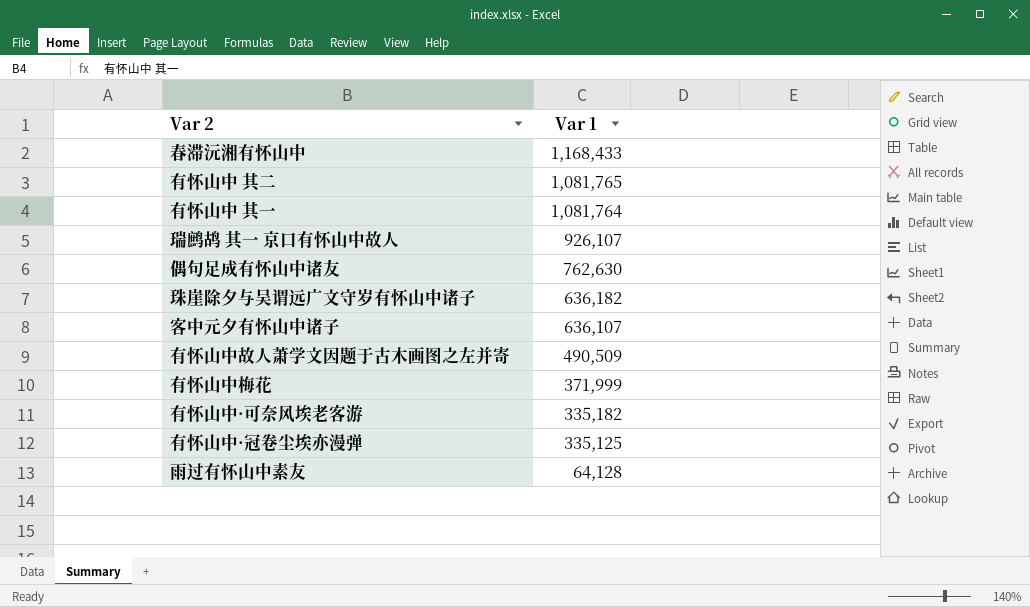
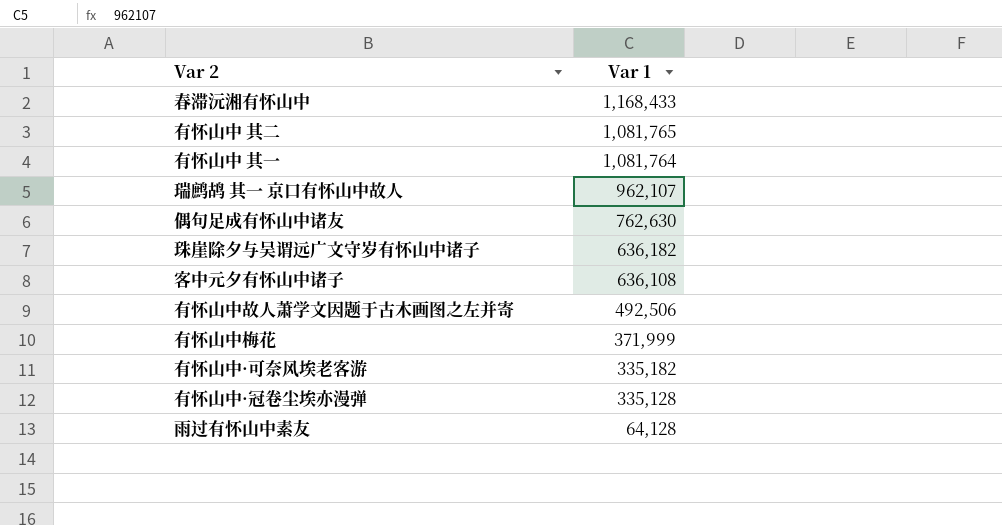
瑞鹧鸪 其一 京口有怀山中故人 | Var 1: 926,107 -> 962,107
客中元夕有怀山中诸子 | Var 1: 636,107 -> 636,108
有怀山中故人萧学文因题于古木画图之左并寄 | Var 1: 490,509 -> 492,506
有怀山中·冠卷尘埃亦漫弹 | Var 1: 335,125 -> 335,128

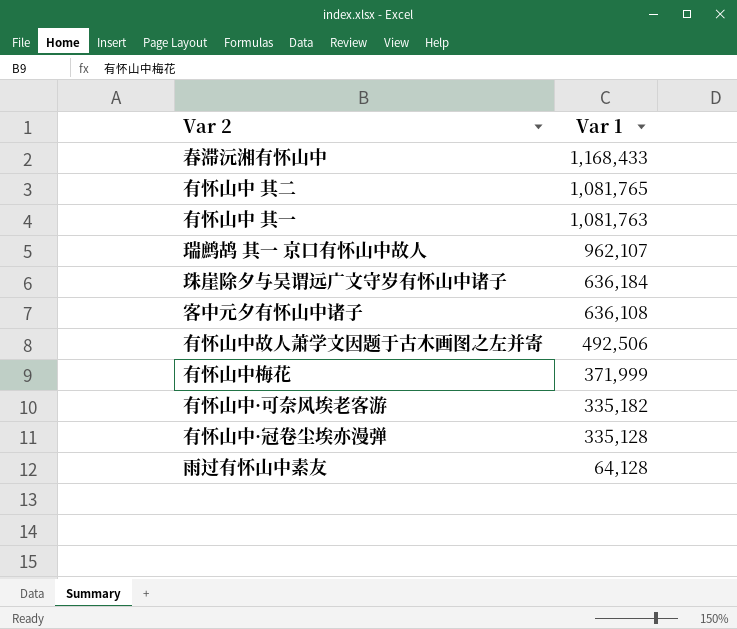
row 偶句足成有怀山中诸友: 762,630 -> none
有怀山中 其一 | Var 1: 1,081,764 -> 1,081,763
珠崖除夕与吴谓远广文守岁有怀山中诸子 | Var 1: 636,182 -> 636,184

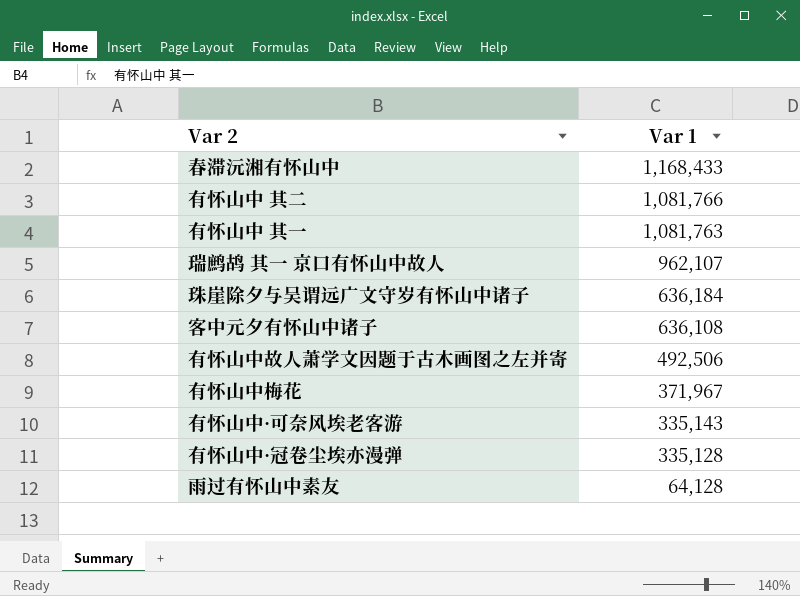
有怀山中 其二 | Var 1: 1,081,765 -> 1,081,766
有怀山中梅花 | Var 1: 371,999 -> 371,967
有怀山中·可奈风埃老客游 | Var 1: 335,182 -> 335,143

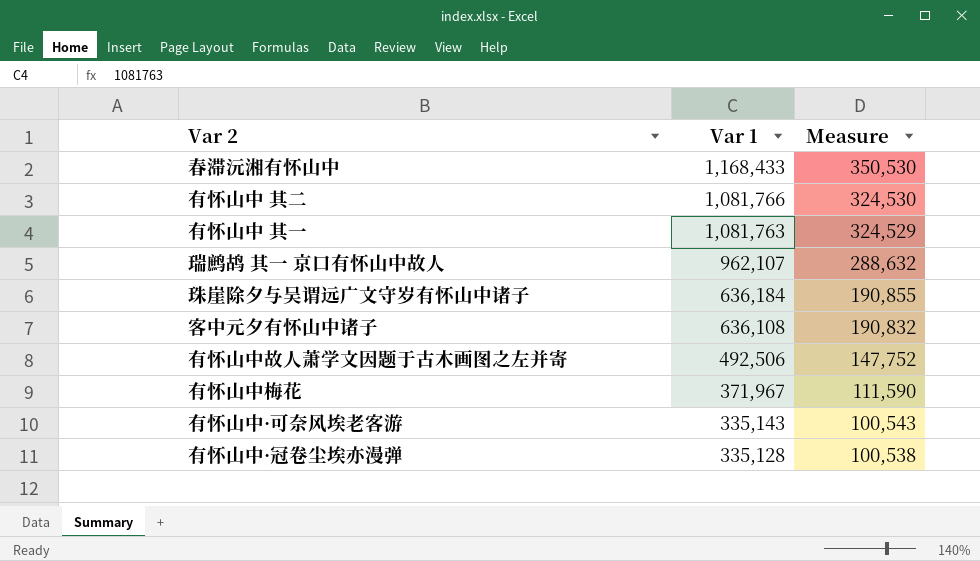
column Measure | formula: none -> [Var 1] * 0.3
row 雨过有怀山中素友: 64,128 -> none

